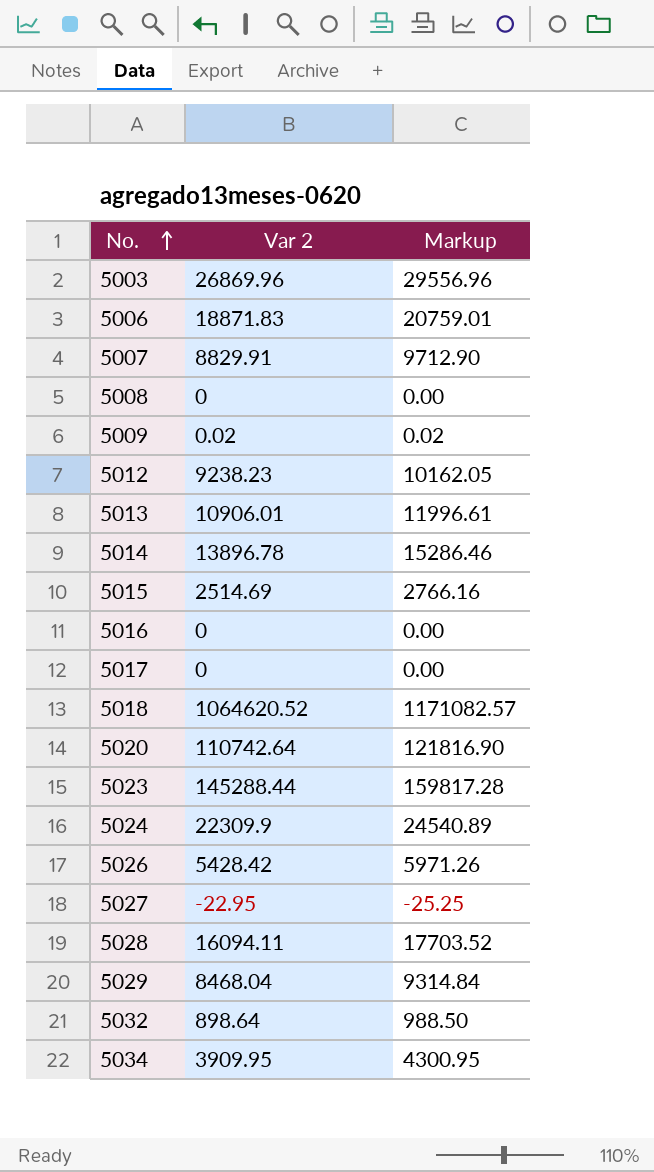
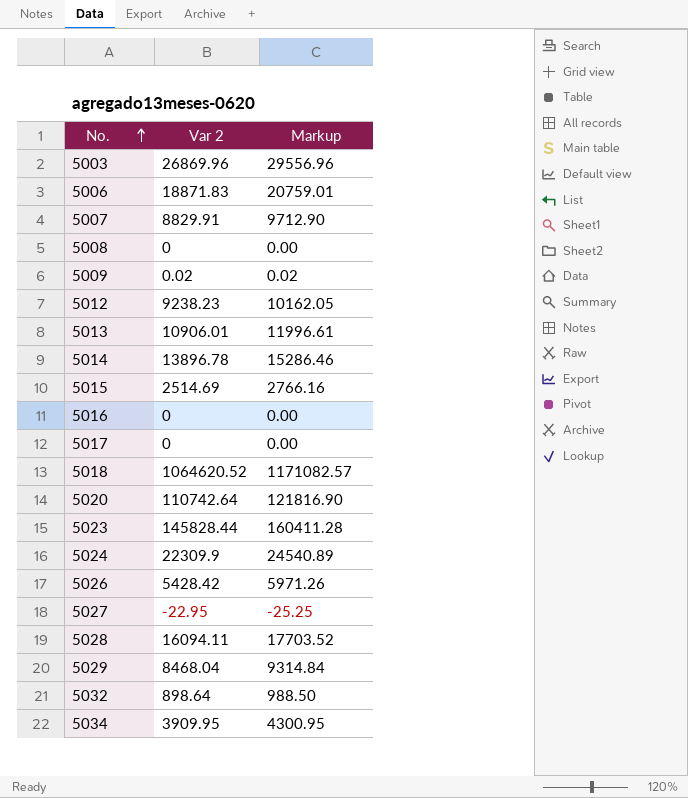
5023 | Var 2: 145288.44 -> 145828.44
5023 | Markup: 159817.28 -> 160411.28

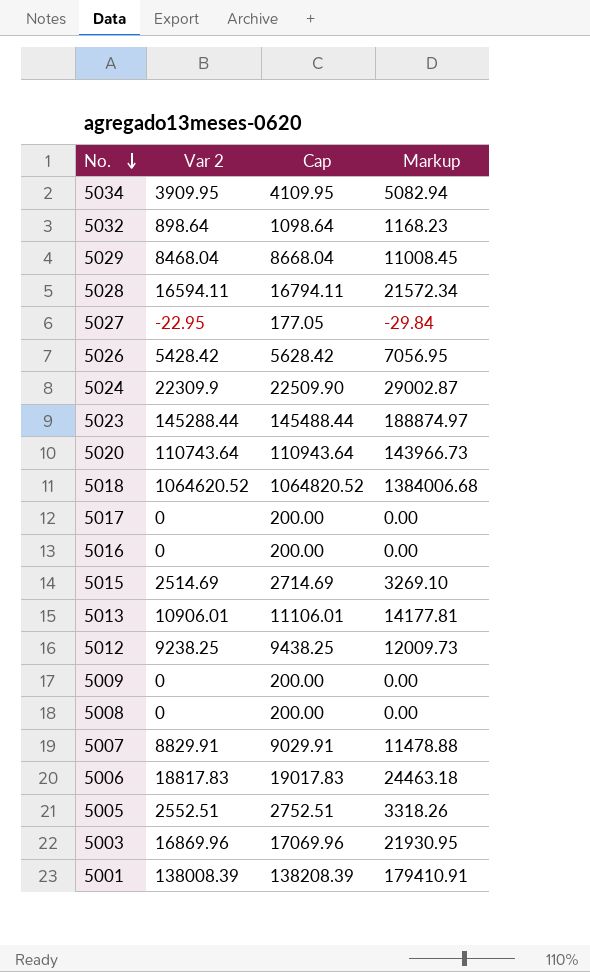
row order: No. ascending -> No. descending
column Cap | formula: none -> [Var 2] + 200
column Markup | formula: [Var 2] * 1.1 -> [Var 2] * 1.3
row 5014: 13896.78 | 15286.46 -> none
5028 | Var 2: 16094.11 -> 16594.11
5023 | Var 2: 145828.44 -> 145288.44
5020 | Var 2: 110742.64 -> 110743.64
5012 | Var 2: 9238.23 -> 9238.25
5009 | Var 2: 0.02 -> 0
5006 | Var 2: 18871.83 -> 18817.83
row 5005: none -> 2552.51 | 2752.51 | 3318.26
5003 | Var 2: 26869.96 -> 16869.96
row 5001: none -> 138008.39 | 138208.39 | 179410.91

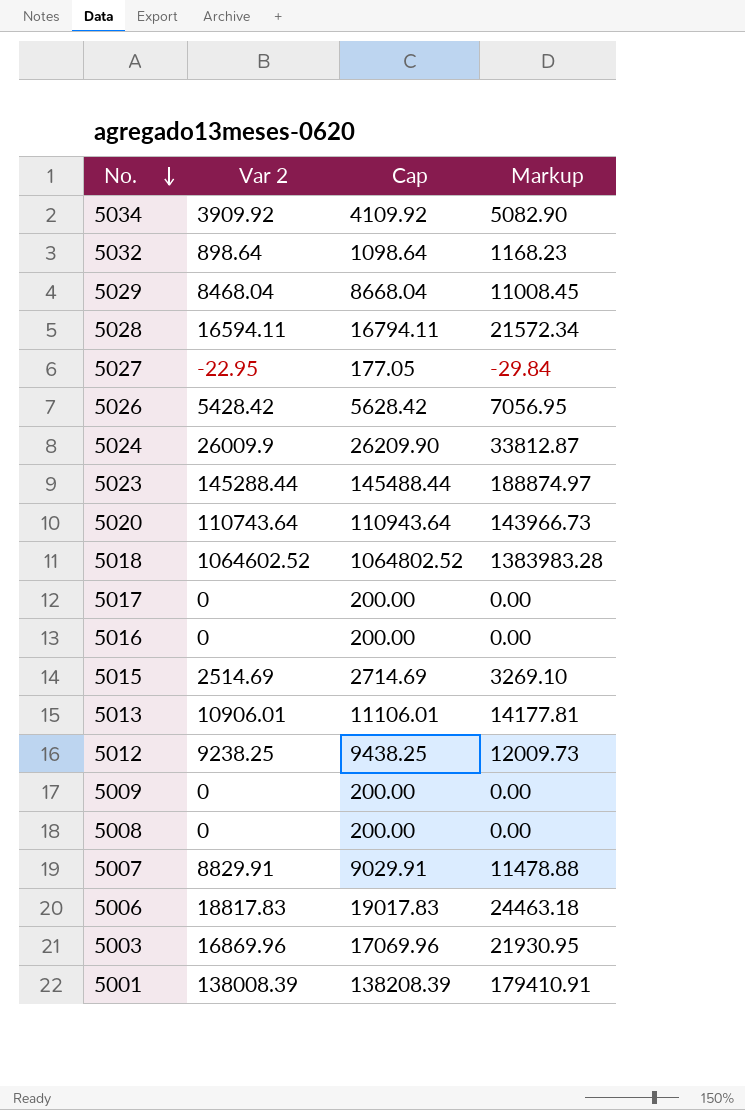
row 5005: 2552.51 | 2752.51 | 3318.26 -> none
5034 | Var 2: 3909.95 -> 3909.92
5034 | Cap: 4109.95 -> 4109.92
5034 | Markup: 5082.94 -> 5082.90
5024 | Var 2: 22309.9 -> 26009.9
5024 | Cap: 22509.90 -> 26209.90
5024 | Markup: 29002.87 -> 33812.87
5018 | Var 2: 1064620.52 -> 1064602.52
5018 | Cap: 1064820.52 -> 1064802.52
5018 | Markup: 1384006.68 -> 1383983.28

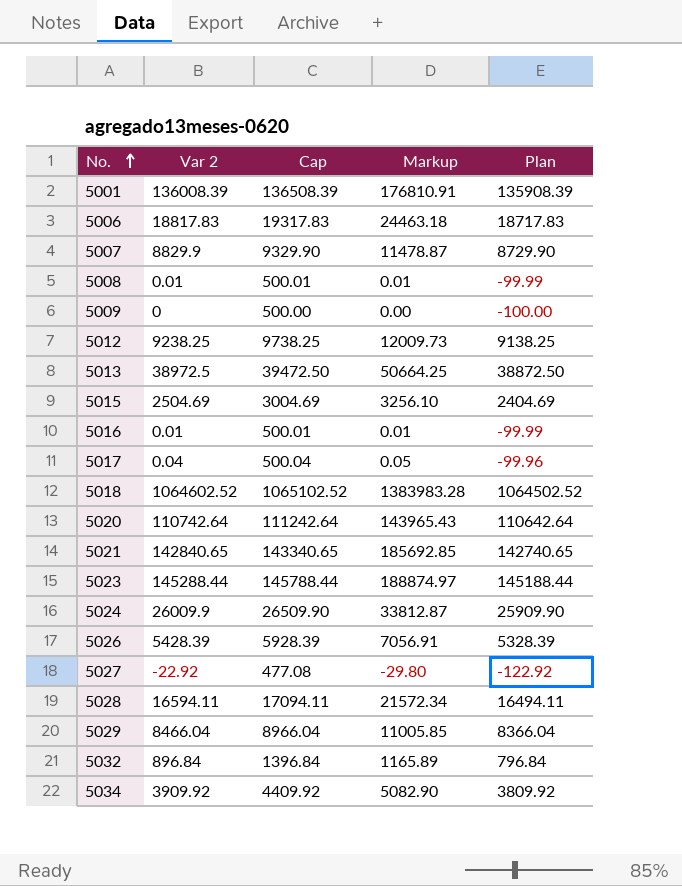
row order: No. descending -> No. ascending
column Cap | formula: [Var 2] + 200 -> [Var 2] + 500
column Plan | formula: none -> [Var 2] - 100
row 5003: 16869.96 | 17069.96 | 21930.95 -> none
5001 | Var 2: 138008.39 -> 136008.39
5001 | Markup: 179410.91 -> 176810.91
5007 | Var 2: 8829.91 -> 8829.9
5007 | Markup: 11478.88 -> 11478.87
5008 | Var 2: 0 -> 0.01
5008 | Markup: 0.00 -> 0.01
5013 | Var 2: 10906.01 -> 38972.5
5013 | Markup: 14177.81 -> 50664.25
5015 | Var 2: 2514.69 -> 2504.69
5015 | Markup: 3269.10 -> 3256.10
5016 | Var 2: 0 -> 0.01
5016 | Markup: 0.00 -> 0.01
5017 | Var 2: 0 -> 0.04
5017 | Markup: 0.00 -> 0.05
5020 | Var 2: 110743.64 -> 110742.64
5020 | Markup: 143966.73 -> 143965.43
row 5021: none -> 142840.65 | 143340.65 | 185692.85 | 142740.65
5026 | Var 2: 5428.42 -> 5428.39
5026 | Markup: 7056.95 -> 7056.91
5027 | Var 2: -22.95 -> -22.92
5027 | Markup: -29.84 -> -29.80
5029 | Var 2: 8468.04 -> 8466.04
5029 | Markup: 11008.45 -> 11005.85
5032 | Var 2: 898.64 -> 896.84
5032 | Markup: 1168.23 -> 1165.89

